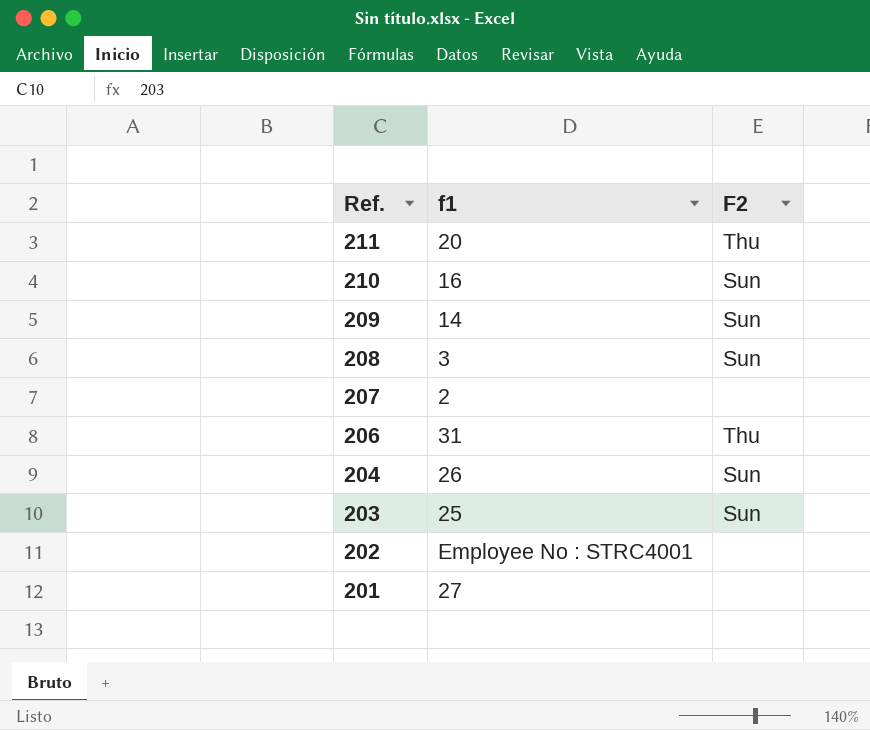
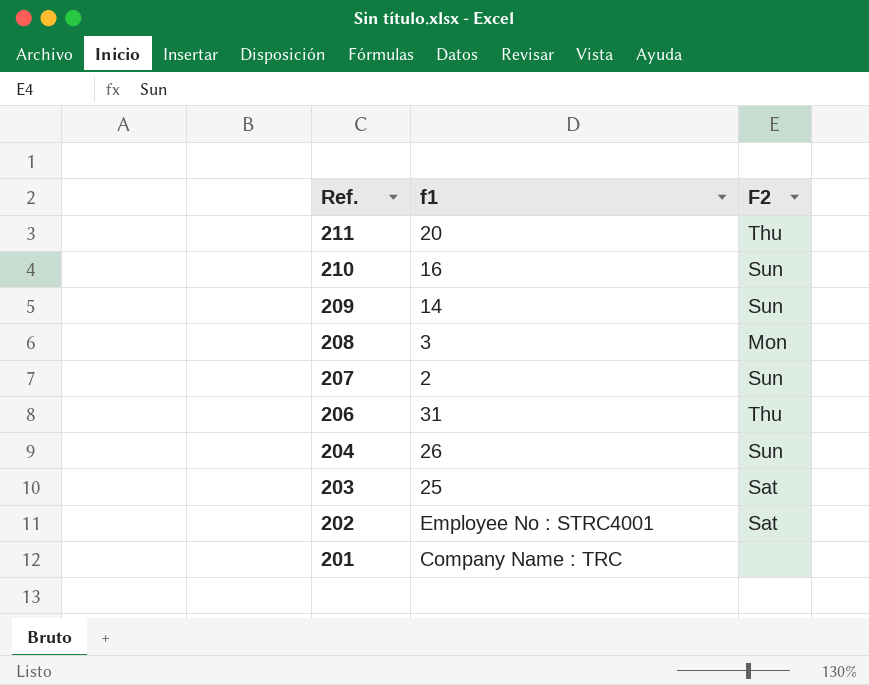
208 | F2: Sun -> Mon
207 | F2: none -> Sun
203 | F2: Sun -> Sat
202 | F2: none -> Sat
201 | f1: 27 -> Company Name : TRC

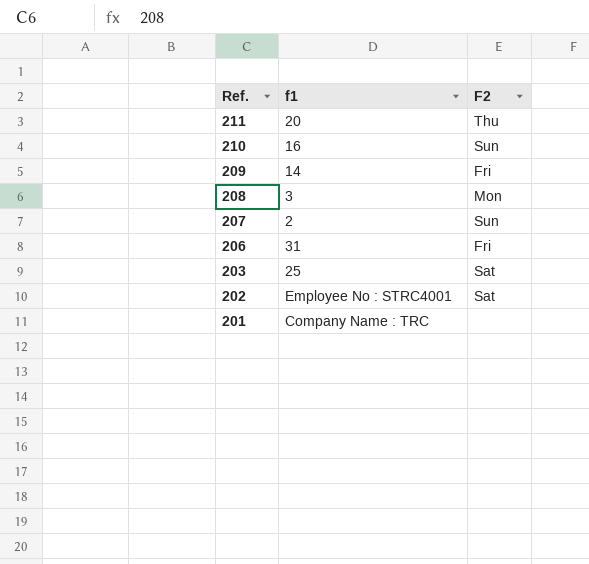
row 204: 26 | Sun -> none
209 | F2: Sun -> Fri
206 | F2: Thu -> Fri

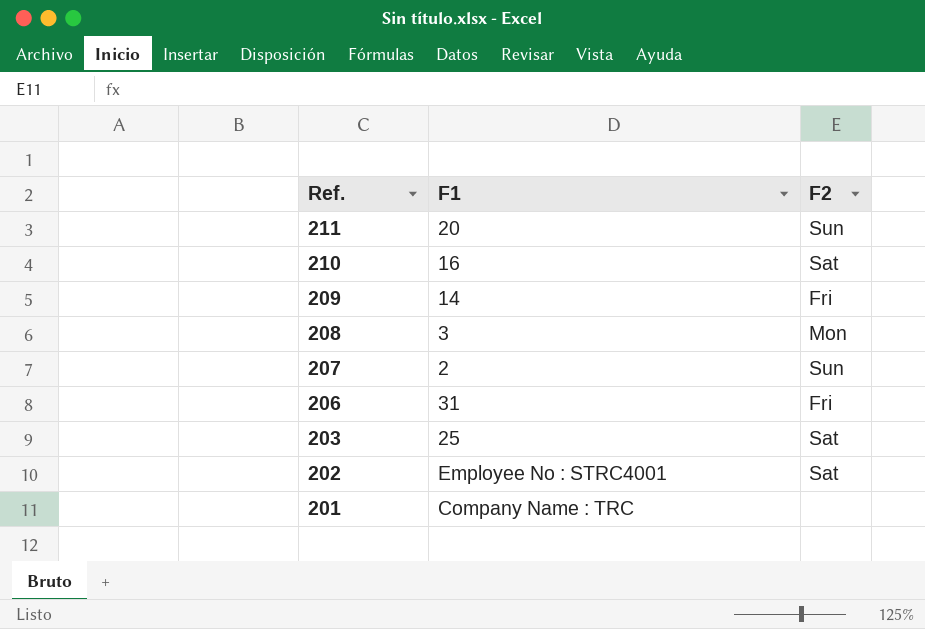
column name: f1 -> F1
211 | F2: Thu -> Sun
210 | F2: Sun -> Sat

